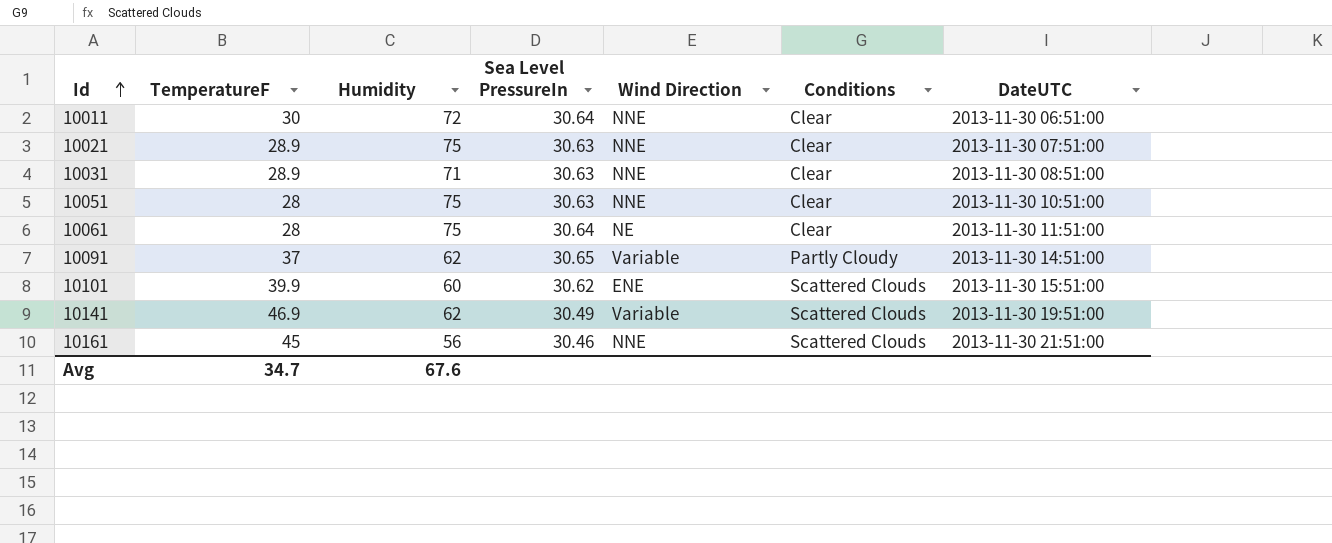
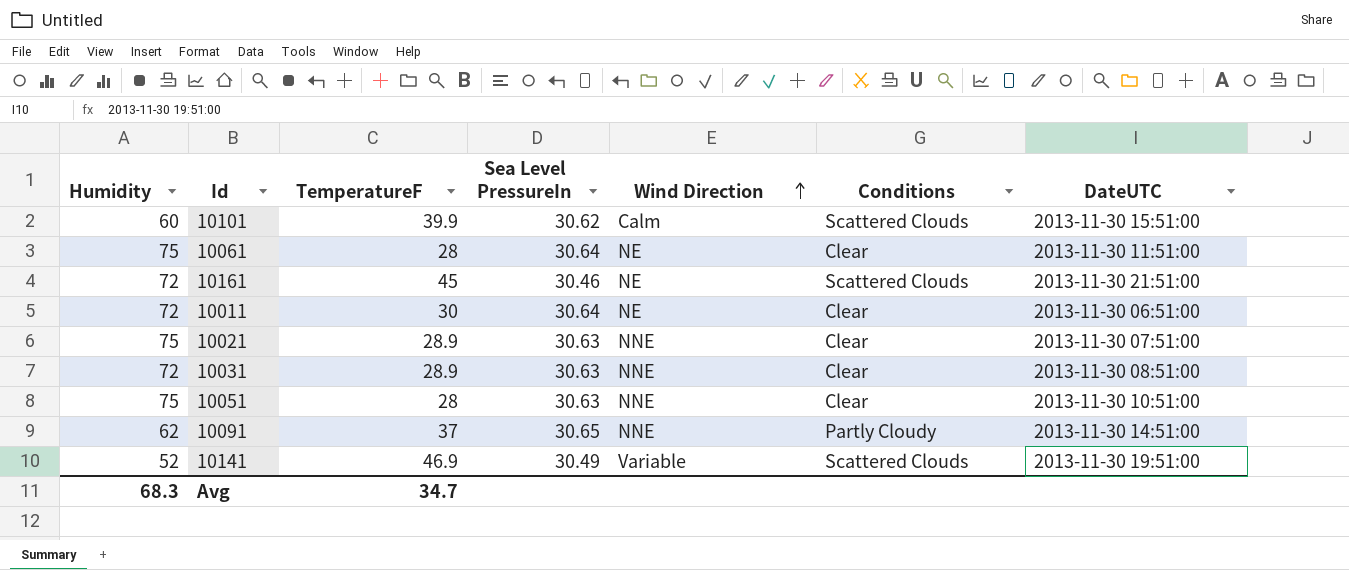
row order: Id ascending -> Wind Direction ascending
column Humidity | position: 3 -> 1
10101 | Wind Direction: ENE -> Calm
10161 | Humidity: 56 -> 72
10161 | Wind Direction: NNE -> NE
10011 | Wind Direction: NNE -> NE
10031 | Humidity: 71 -> 72
10091 | Wind Direction: Variable -> NNE
10141 | Humidity: 62 -> 52
Avg | Humidity: 67.6 -> 68.3

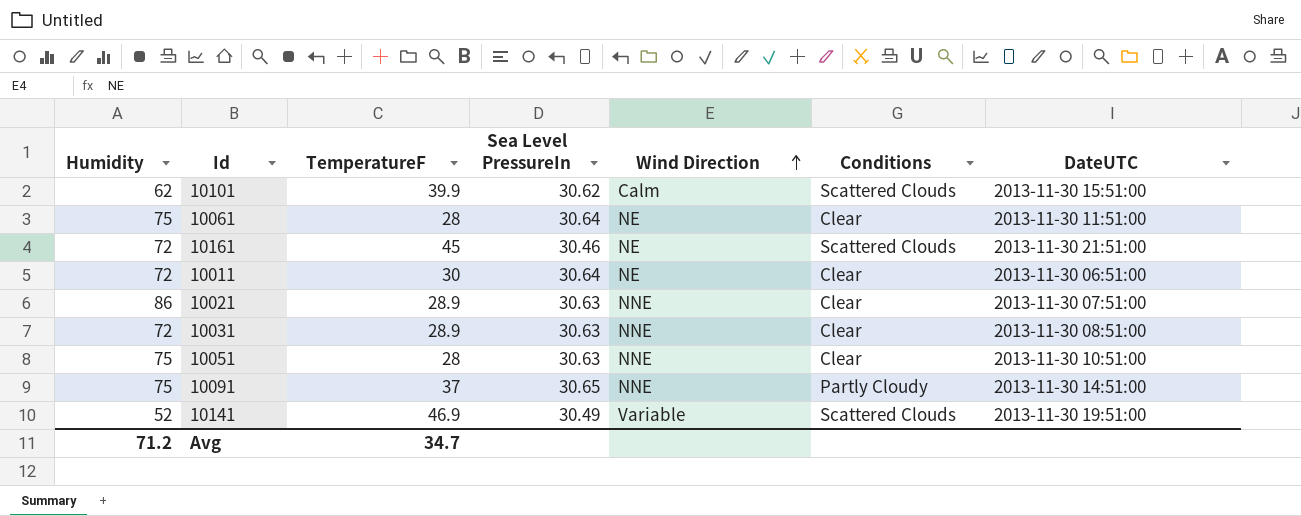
10101 | Humidity: 60 -> 62
10021 | Humidity: 75 -> 86
10091 | Humidity: 62 -> 75
Avg | Humidity: 68.3 -> 71.2

